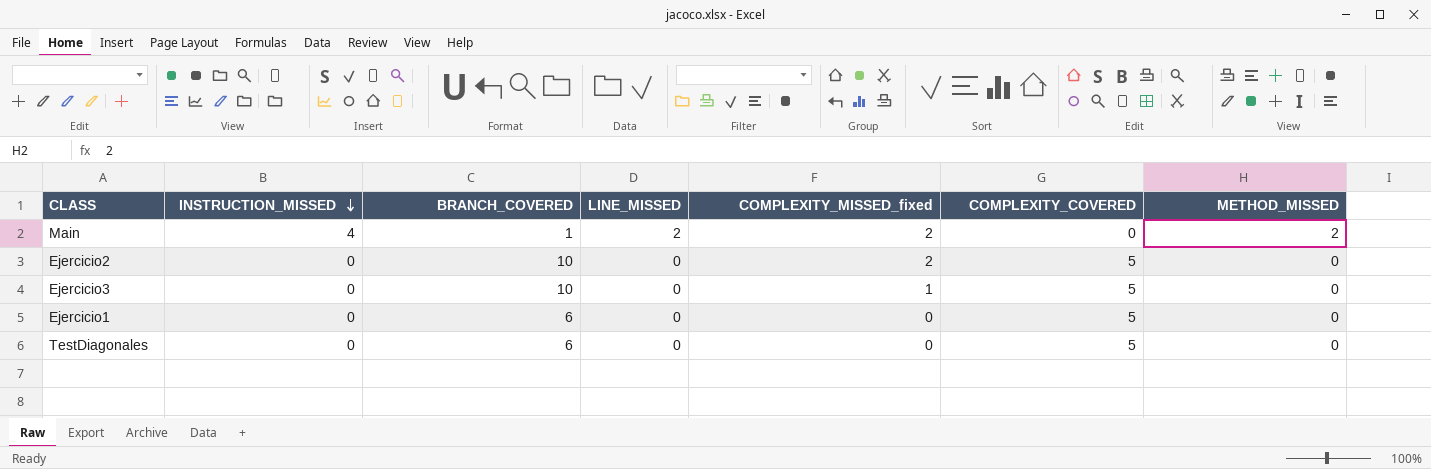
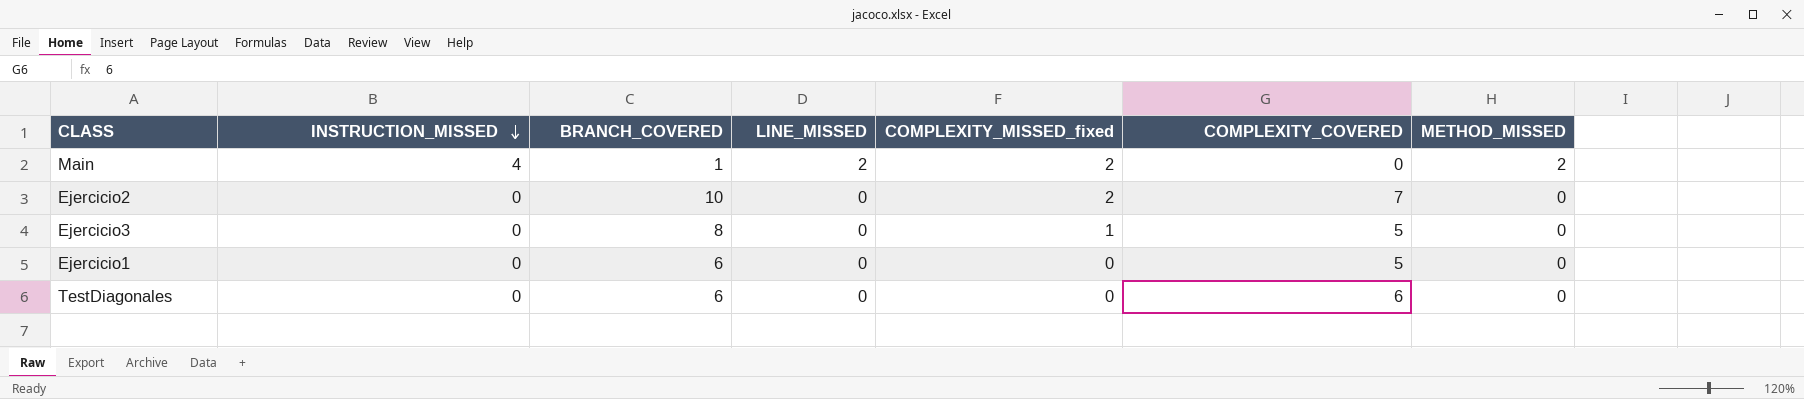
Ejercicio2 | COMPLEXITY_COVERED: 5 -> 7
Ejercicio3 | BRANCH_COVERED: 10 -> 8
TestDiagonales | COMPLEXITY_COVERED: 5 -> 6

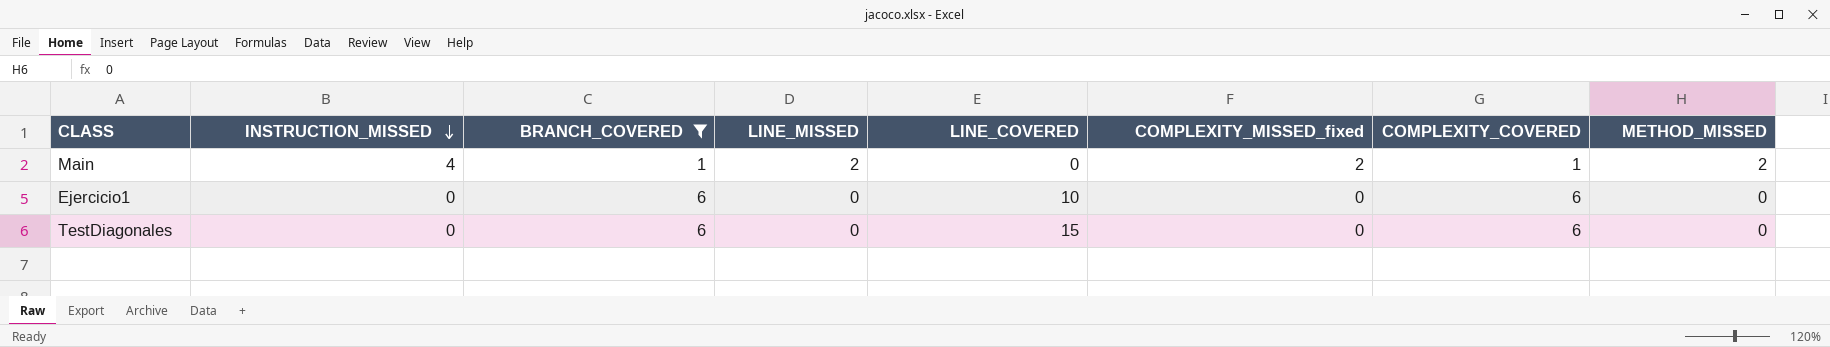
filter: none -> BRANCH_COVERED <= 6
column LINE_COVERED | position: none -> 5
Main | COMPLEXITY_COVERED: 0 -> 1
Ejercicio1 | COMPLEXITY_COVERED: 5 -> 6

